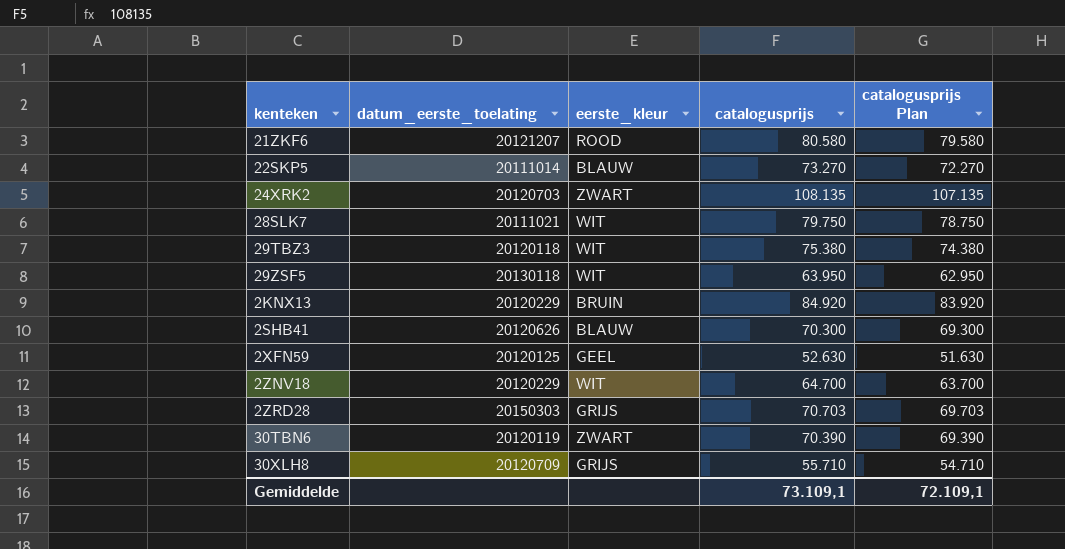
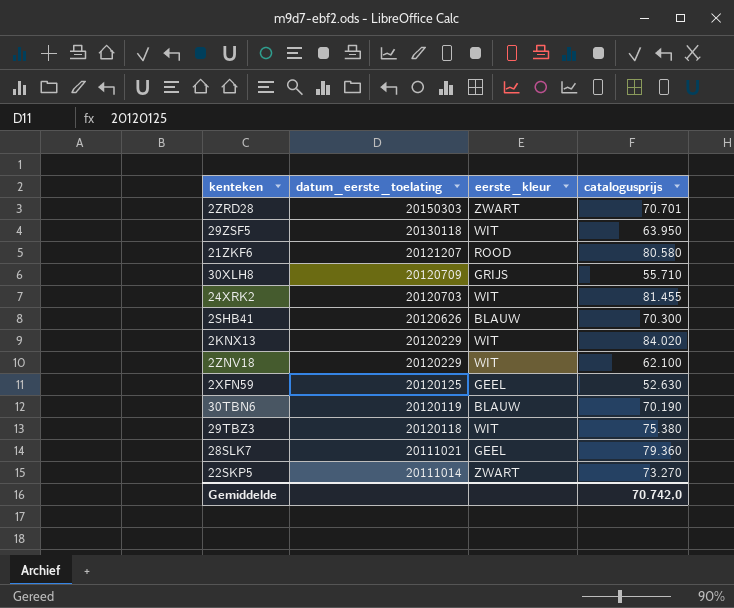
row order: none -> datum_eerste_toelating descending
column catalogusprijs Plan | formula: [catalogusprijs] - 1000 -> none
2ZRD28 | eerste_kleur: GRIJS -> ZWART
2ZRD28 | catalogusprijs: 70.703 -> 70.701
24XRK2 | eerste_kleur: ZWART -> WIT
24XRK2 | catalogusprijs: 108.135 -> 81.455
2KNX13 | eerste_kleur: BRUIN -> WIT
2KNX13 | catalogusprijs: 84.920 -> 84.020
2ZNV18 | catalogusprijs: 64.700 -> 62.100
30TBN6 | eerste_kleur: ZWART -> BLAUW
30TBN6 | catalogusprijs: 70.390 -> 70.190
28SLK7 | eerste_kleur: WIT -> GEEL
28SLK7 | catalogusprijs: 79.750 -> 79.360
22SKP5 | eerste_kleur: BLAUW -> ZWART
Gemiddelde | catalogusprijs: 73.109,1 -> 70.742,0

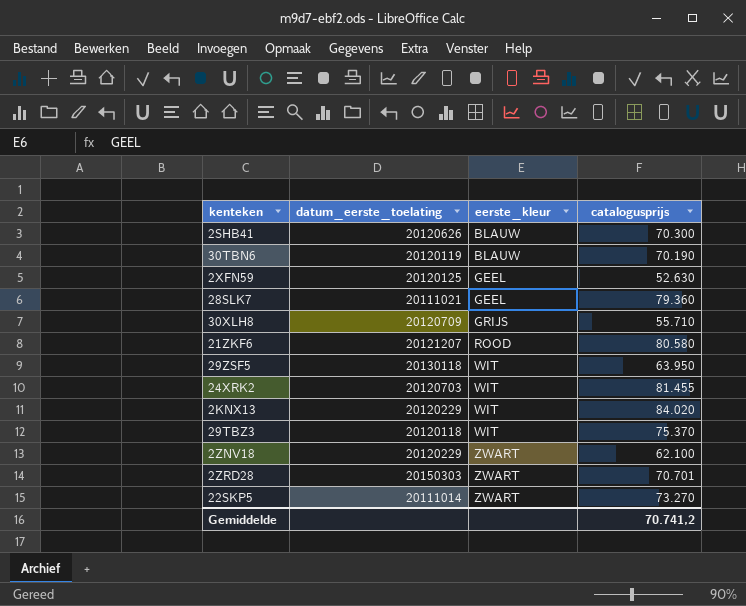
row order: datum_eerste_toelating descending -> eerste_kleur ascending
29TBZ3 | catalogusprijs: 75.380 -> 75.370
2ZNV18 | eerste_kleur: WIT -> ZWART
Gemiddelde | catalogusprijs: 70.742,0 -> 70.741,2

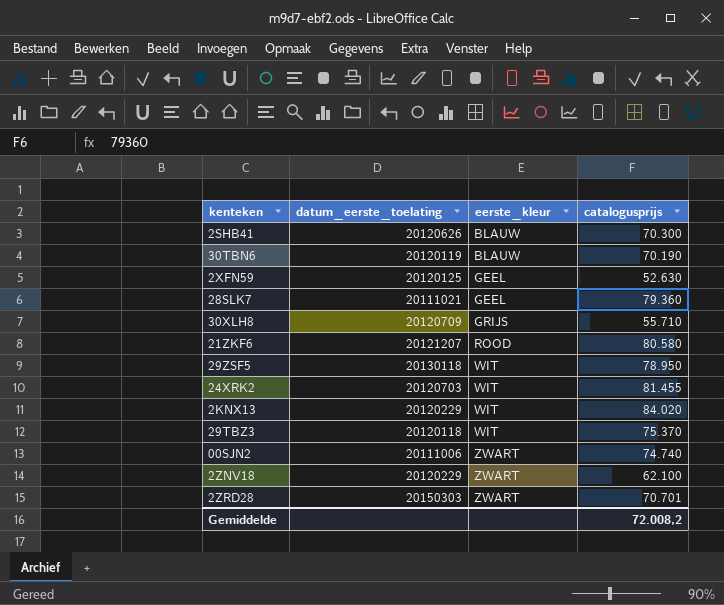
row 22SKP5: 20111014 | ZWART | 73.270 -> none
29ZSF5 | catalogusprijs: 63.950 -> 78.950
row 00SJN2: none -> 20111006 | ZWART | 74.740
Gemiddelde | catalogusprijs: 70.741,2 -> 72.008,2

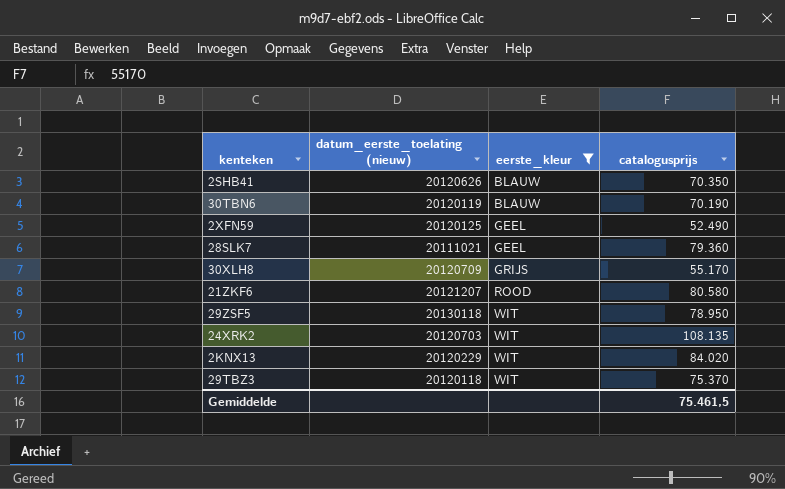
filter: none -> eerste_kleur != ZWART
column name: datum_eerste_toelating -> datum_eerste_toelating (nieuw)
2SHB41 | catalogusprijs: 70.300 -> 70.350
2XFN59 | catalogusprijs: 52.630 -> 52.490
30XLH8 | catalogusprijs: 55.710 -> 55.170
24XRK2 | catalogusprijs: 81.455 -> 108.135
Gemiddelde | catalogusprijs: 72.008,2 -> 75.461,5

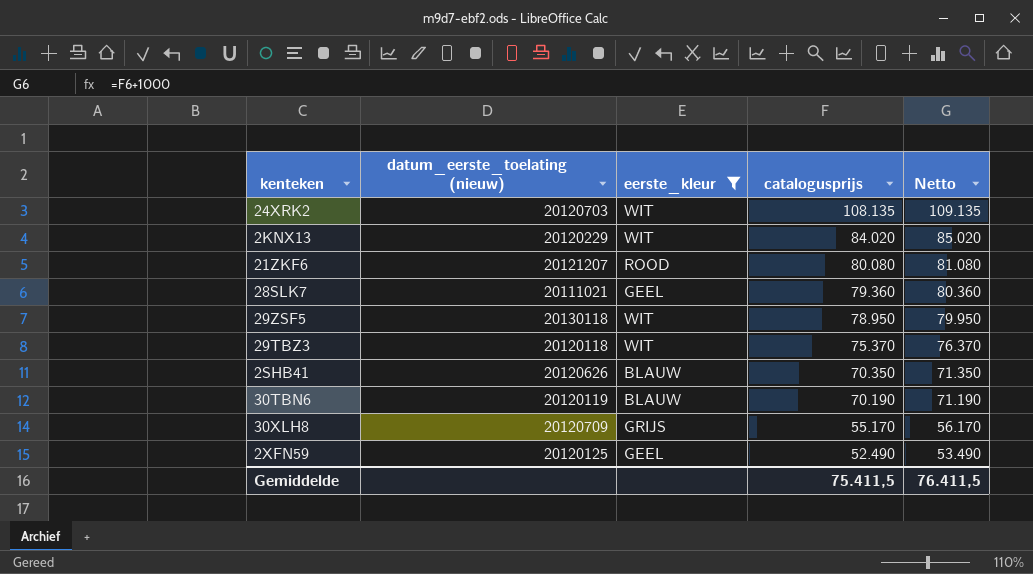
row order: eerste_kleur ascending -> catalogusprijs descending
column Netto | formula: none -> [catalogusprijs] + 1000
21ZKF6 | catalogusprijs: 80.580 -> 80.080
Gemiddelde | catalogusprijs: 75.461,5 -> 75.411,5

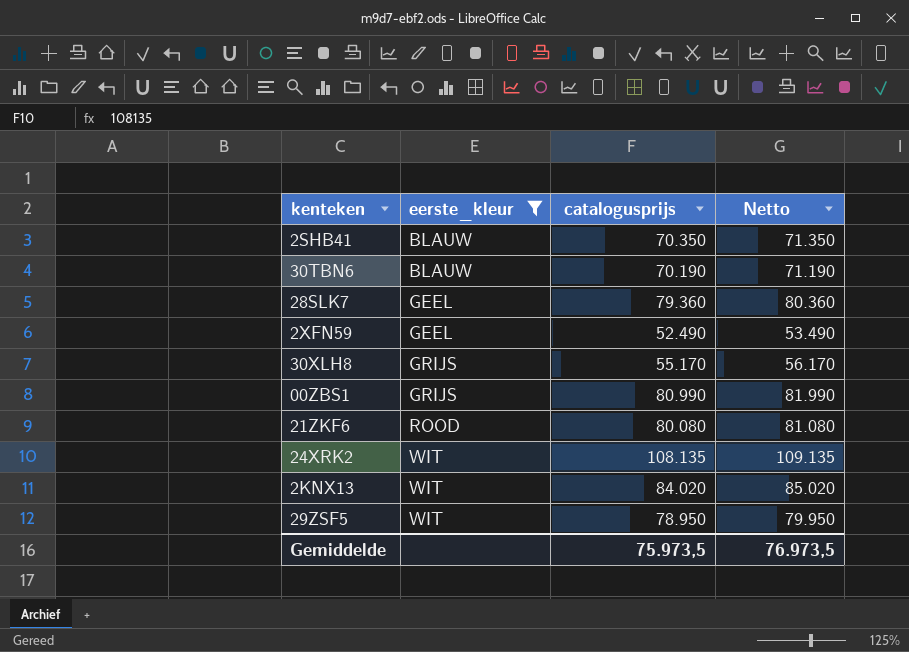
row order: catalogusprijs descending -> eerste_kleur ascending
column datum_eerste_toelating (nieuw) | position: 2 -> none
row 29TBZ3: 20120118 | WIT | 75.370 | 76.370 -> none
row 00ZBS1: none -> GRIJS | 80.990 | 81.990
Gemiddelde | catalogusprijs: 75.411,5 -> 75.973,5
Gemiddelde | Netto: 76.411,5 -> 76.973,5

